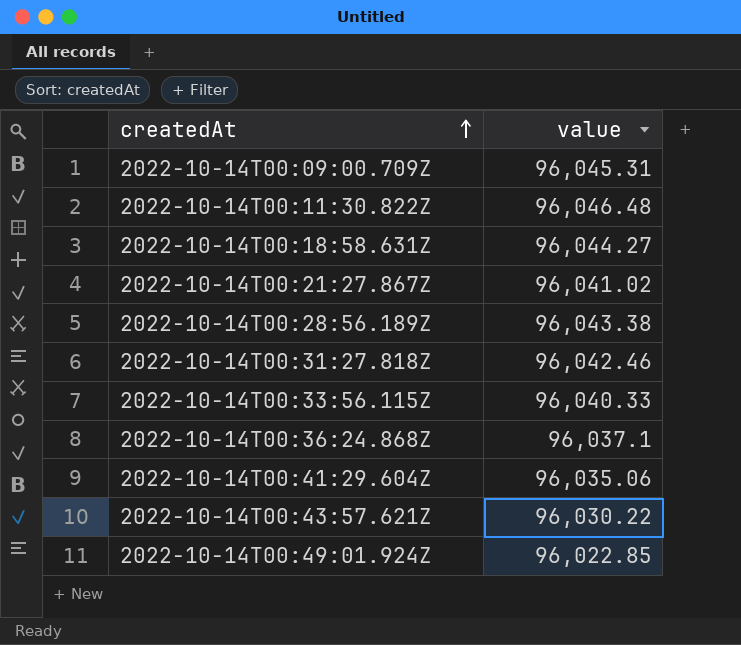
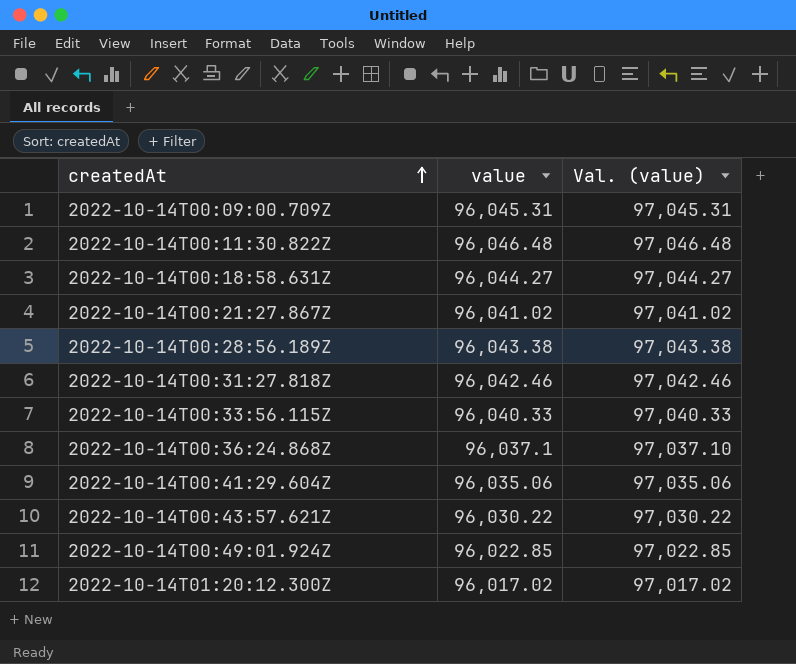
column Val. (value) | formula: none -> [value] + 1000
row 2022-10-14T01:20:12.300Z: none -> 96,017.02 | 97,017.02

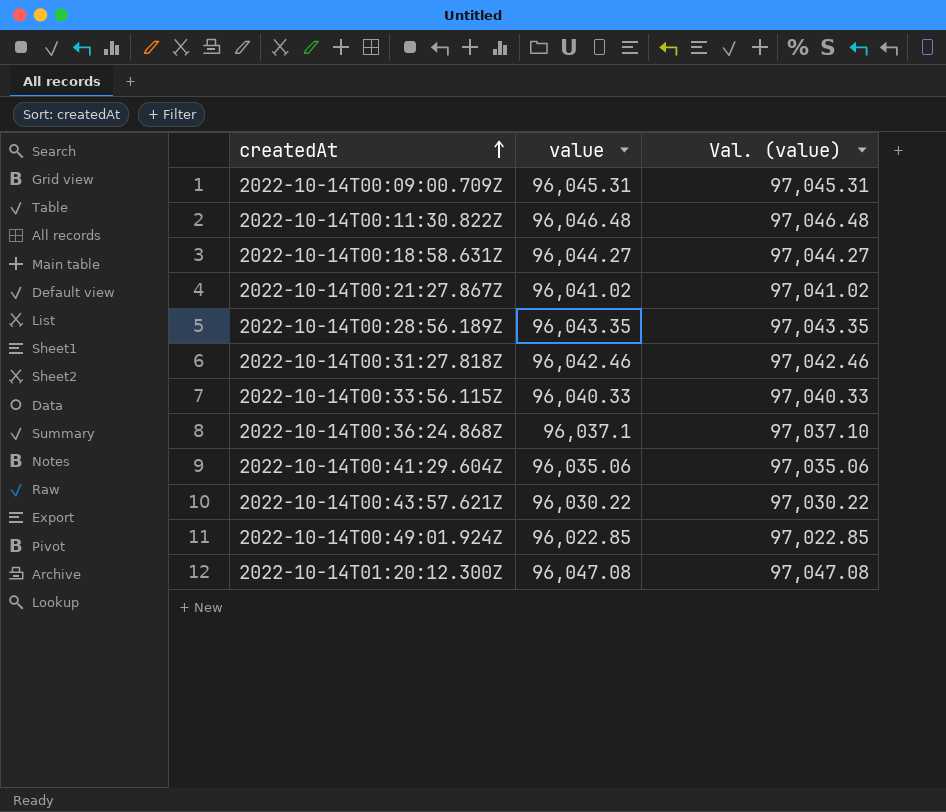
2022-10-14T00:28:56.189Z | value: 96,043.38 -> 96,043.35
2022-10-14T00:28:56.189Z | Val. (value): 97,043.38 -> 97,043.35
2022-10-14T01:20:12.300Z | value: 96,017.02 -> 96,047.08
2022-10-14T01:20:12.300Z | Val. (value): 97,017.02 -> 97,047.08

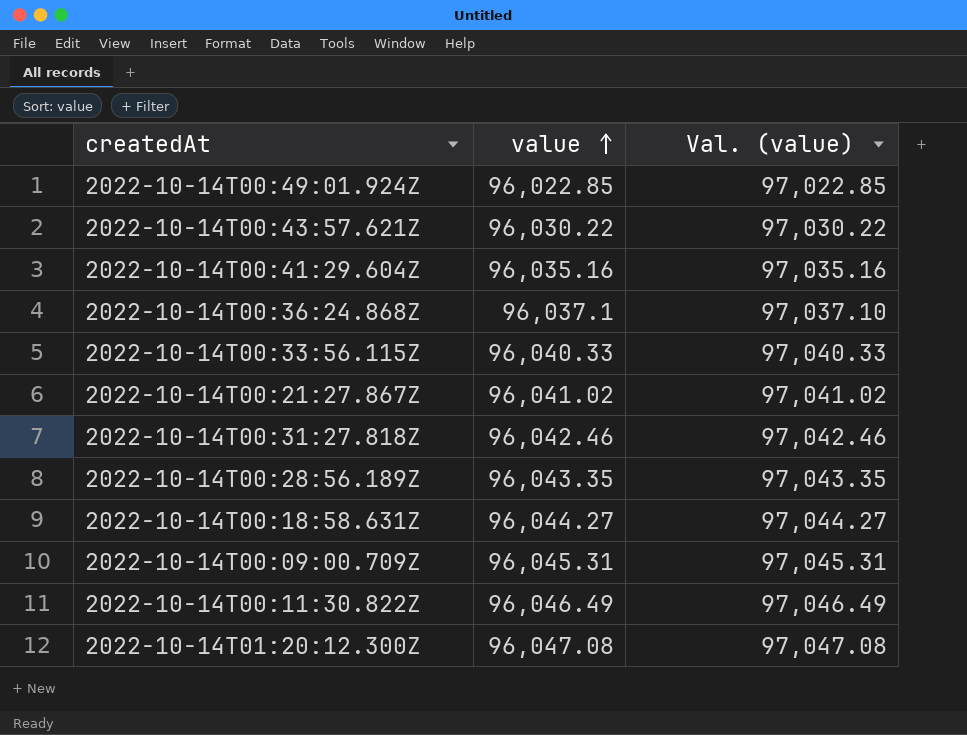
row order: createdAt ascending -> value ascending
2022-10-14T00:41:29.604Z | value: 96,035.06 -> 96,035.16
2022-10-14T00:41:29.604Z | Val. (value): 97,035.06 -> 97,035.16
2022-10-14T00:11:30.822Z | value: 96,046.48 -> 96,046.49
2022-10-14T00:11:30.822Z | Val. (value): 97,046.48 -> 97,046.49

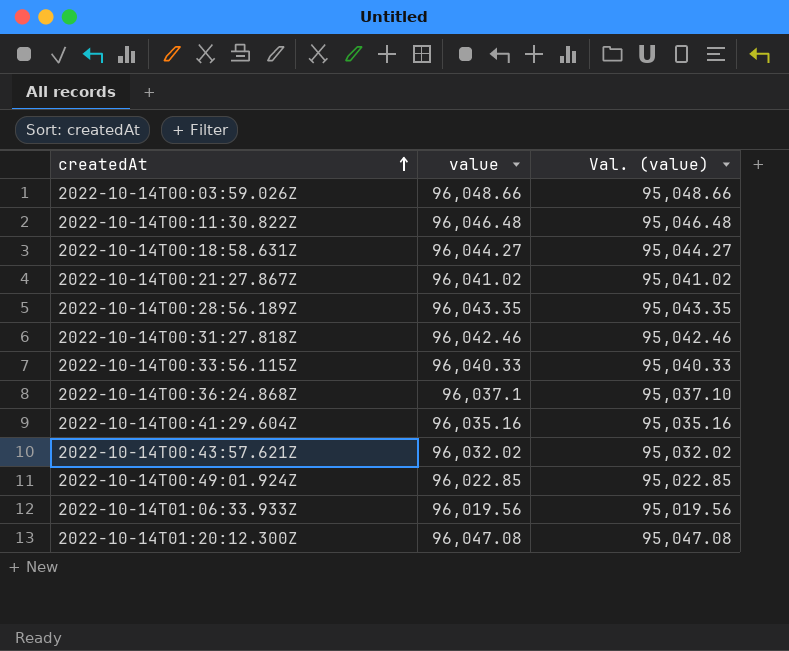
row order: value ascending -> createdAt ascending
column Val. (value) | formula: [value] + 1000 -> [value] - 1000
row 2022-10-14T00:09:00.709Z: 96,045.31 | 97,045.31 -> none
row 2022-10-14T00:03:59.026Z: none -> 96,048.66 | 95,048.66
2022-10-14T00:11:30.822Z | value: 96,046.49 -> 96,046.48
2022-10-14T00:43:57.621Z | value: 96,030.22 -> 96,032.02
row 2022-10-14T01:06:33.933Z: none -> 96,019.56 | 95,019.56

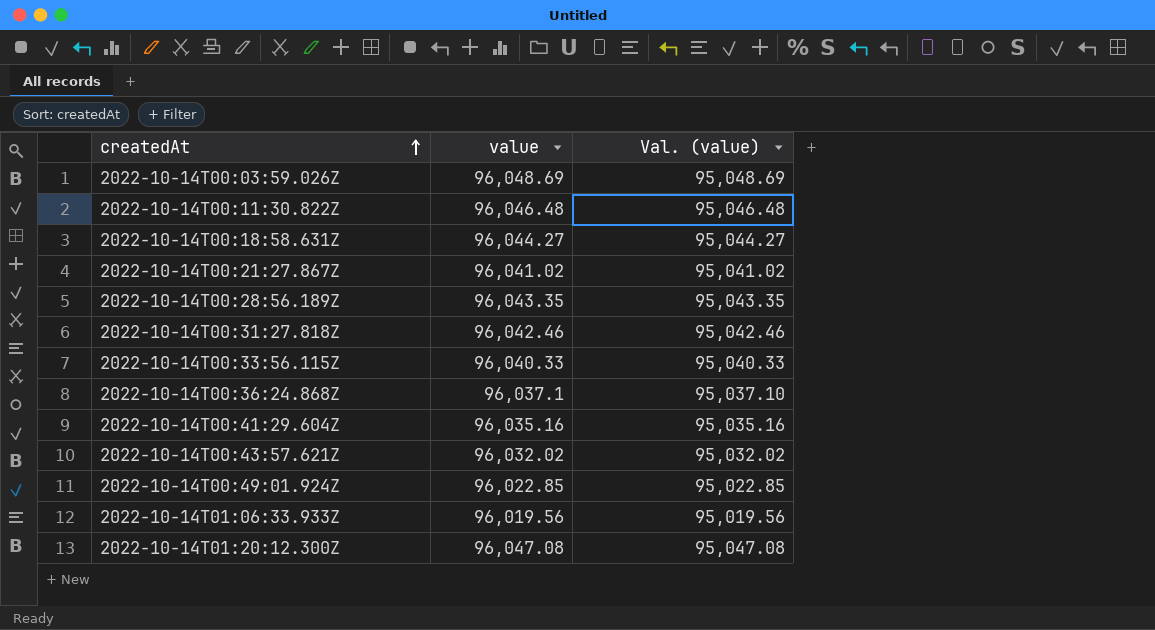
2022-10-14T00:03:59.026Z | value: 96,048.66 -> 96,048.69
2022-10-14T00:03:59.026Z | Val. (value): 95,048.66 -> 95,048.69

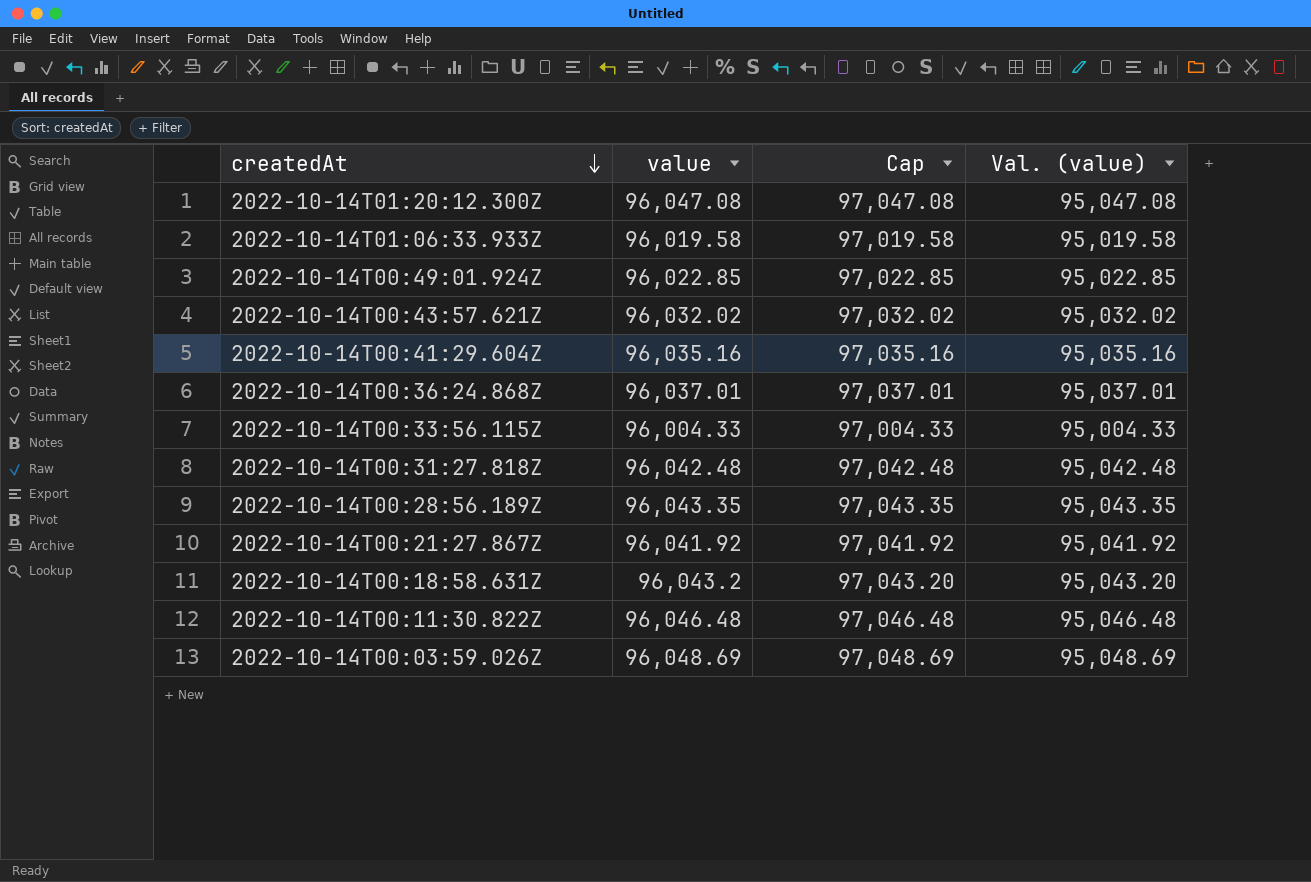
row order: createdAt ascending -> createdAt descending
column Cap | formula: none -> [value] + 1000
2022-10-14T01:06:33.933Z | value: 96,019.56 -> 96,019.58
2022-10-14T01:06:33.933Z | Val. (value): 95,019.56 -> 95,019.58
2022-10-14T00:36:24.868Z | value: 96,037.1 -> 96,037.01
2022-10-14T00:36:24.868Z | Val. (value): 95,037.10 -> 95,037.01
2022-10-14T00:33:56.115Z | value: 96,040.33 -> 96,004.33
2022-10-14T00:33:56.115Z | Val. (value): 95,040.33 -> 95,004.33
2022-10-14T00:31:27.818Z | value: 96,042.46 -> 96,042.48
2022-10-14T00:31:27.818Z | Val. (value): 95,042.46 -> 95,042.48
2022-10-14T00:21:27.867Z | value: 96,041.02 -> 96,041.92
2022-10-14T00:21:27.867Z | Val. (value): 95,041.02 -> 95,041.92
2022-10-14T00:18:58.631Z | value: 96,044.27 -> 96,043.2
2022-10-14T00:18:58.631Z | Val. (value): 95,044.27 -> 95,043.20

